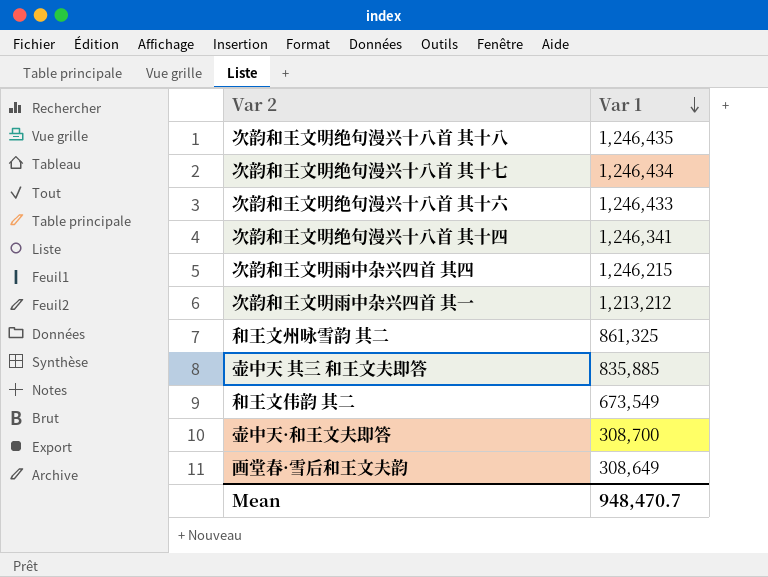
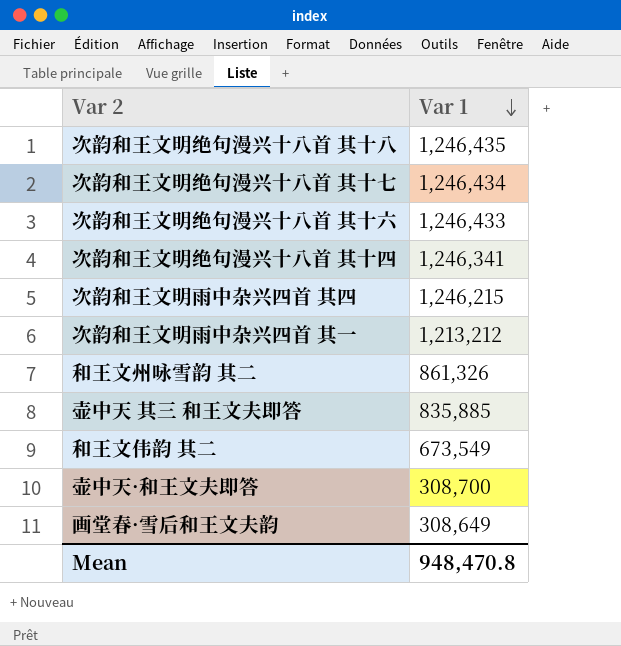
和王文州咏雪韵 其二 | Var 1: 861,325 -> 861,326
Mean | Var 1: 948,470.7 -> 948,470.8

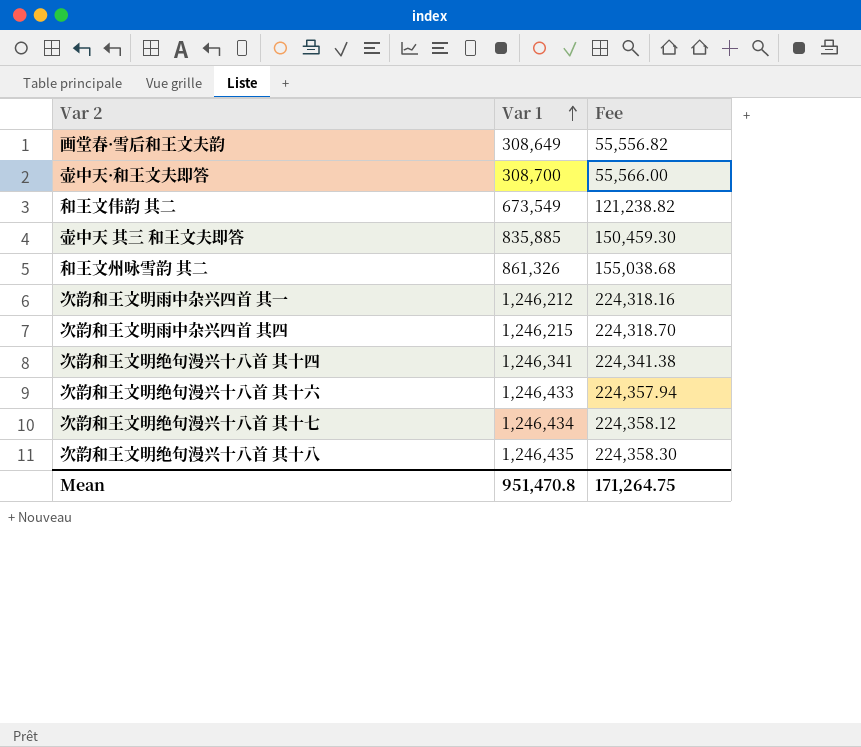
row order: Var 1 descending -> Var 1 ascending
column Fee | formula: none -> [Var 1] * 0.18
次韵和王文明雨中杂兴四首 其一 | Var 1: 1,213,212 -> 1,246,212
Mean | Var 1: 948,470.8 -> 951,470.8

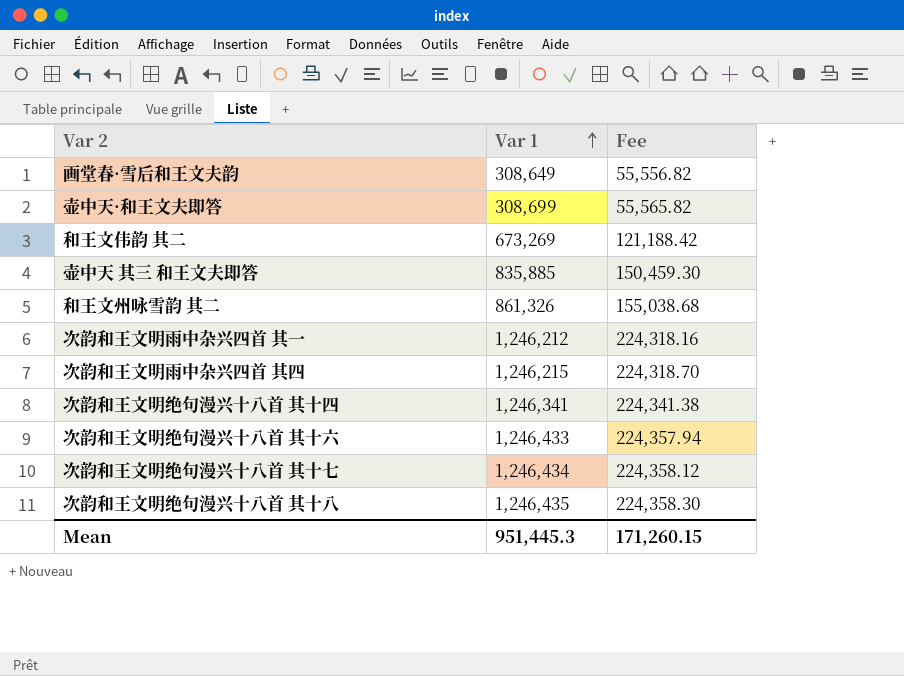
壶中天·和王文夫即答 | Var 1: 308,700 -> 308,699
壶中天·和王文夫即答 | Fee: 55,566.00 -> 55,565.82
和王文伟韵 其二 | Var 1: 673,549 -> 673,269
和王文伟韵 其二 | Fee: 121,238.82 -> 121,188.42
Mean | Var 1: 951,470.8 -> 951,445.3
Mean | Fee: 171,264.75 -> 171,260.15

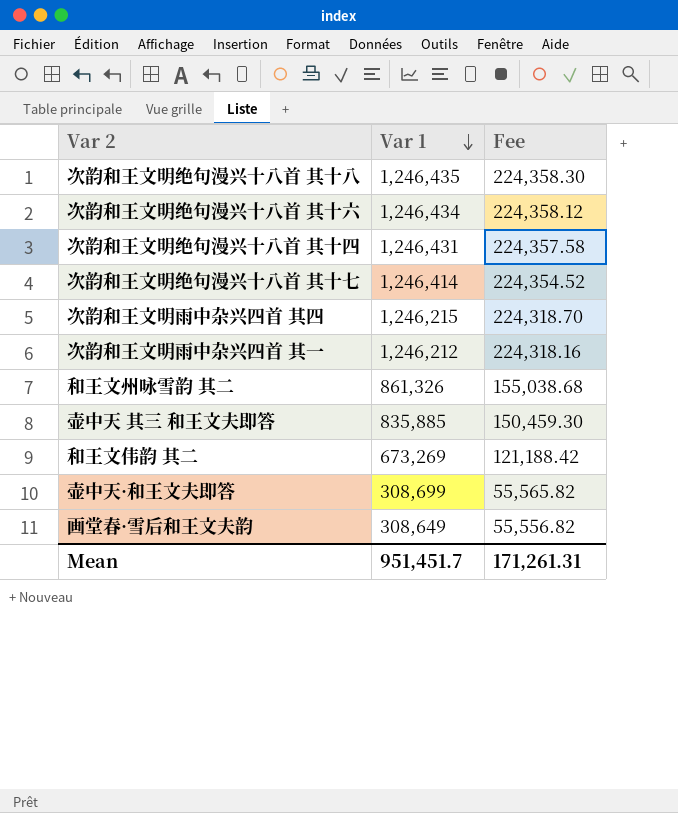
row order: Var 1 ascending -> Var 1 descending
次韵和王文明绝句漫兴十八首 其十六 | Var 1: 1,246,433 -> 1,246,434
次韵和王文明绝句漫兴十八首 其十六 | Fee: 224,357.94 -> 224,358.12
次韵和王文明绝句漫兴十八首 其十四 | Var 1: 1,246,341 -> 1,246,431
次韵和王文明绝句漫兴十八首 其十四 | Fee: 224,341.38 -> 224,357.58
次韵和王文明绝句漫兴十八首 其十七 | Var 1: 1,246,434 -> 1,246,414
次韵和王文明绝句漫兴十八首 其十七 | Fee: 224,358.12 -> 224,354.52
Mean | Var 1: 951,445.3 -> 951,451.7
Mean | Fee: 171,260.15 -> 171,261.31

